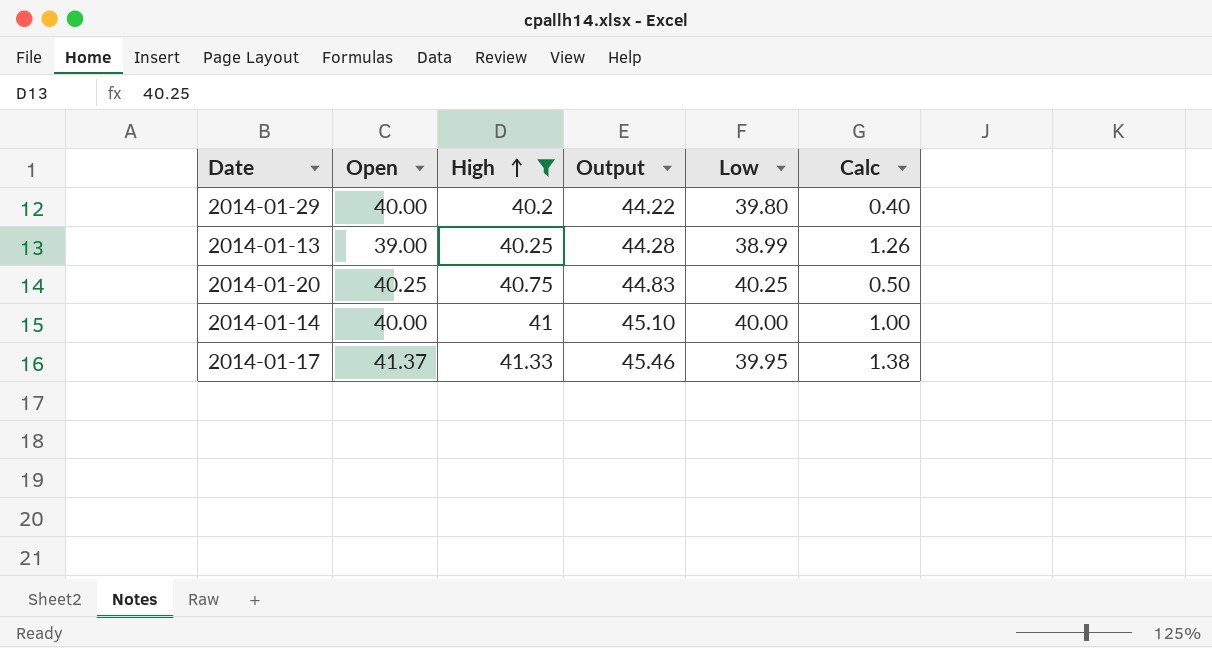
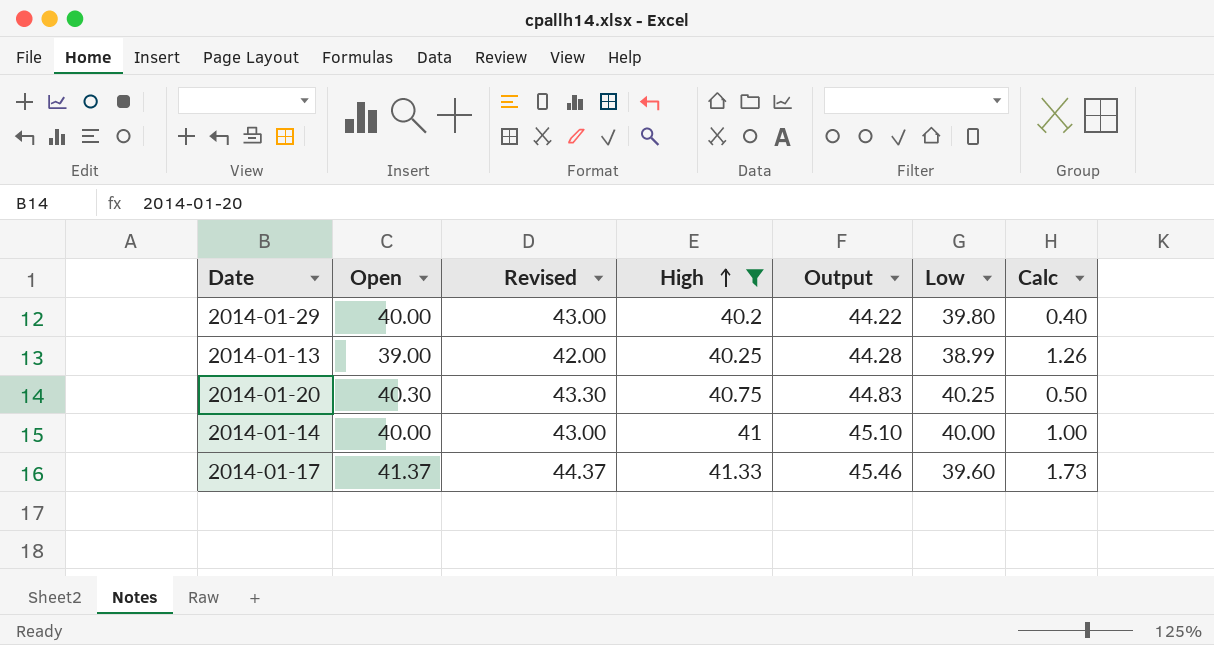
column Revised | formula: none -> [Open] + 3
2014-01-20 | Open: 40.25 -> 40.30
2014-01-17 | Low: 39.95 -> 39.60
2014-01-17 | Calc: 1.38 -> 1.73

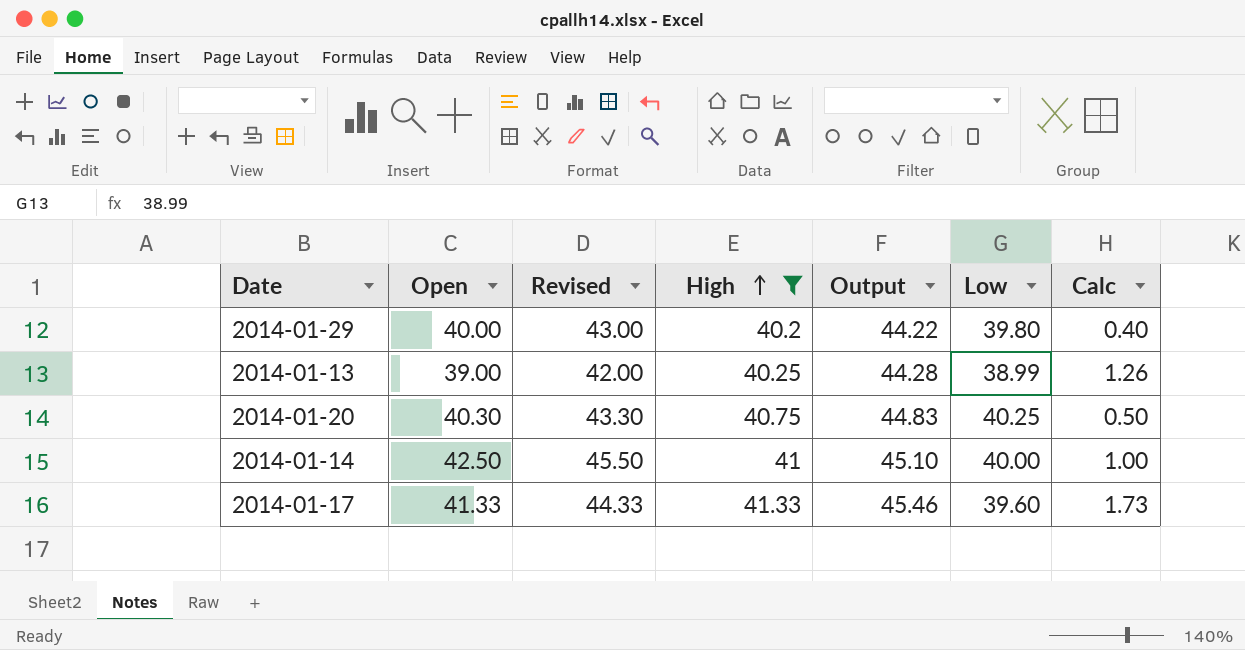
2014-01-14 | Open: 40.00 -> 42.50
2014-01-14 | Revised: 43.00 -> 45.50
2014-01-17 | Open: 41.37 -> 41.33
2014-01-17 | Revised: 44.37 -> 44.33

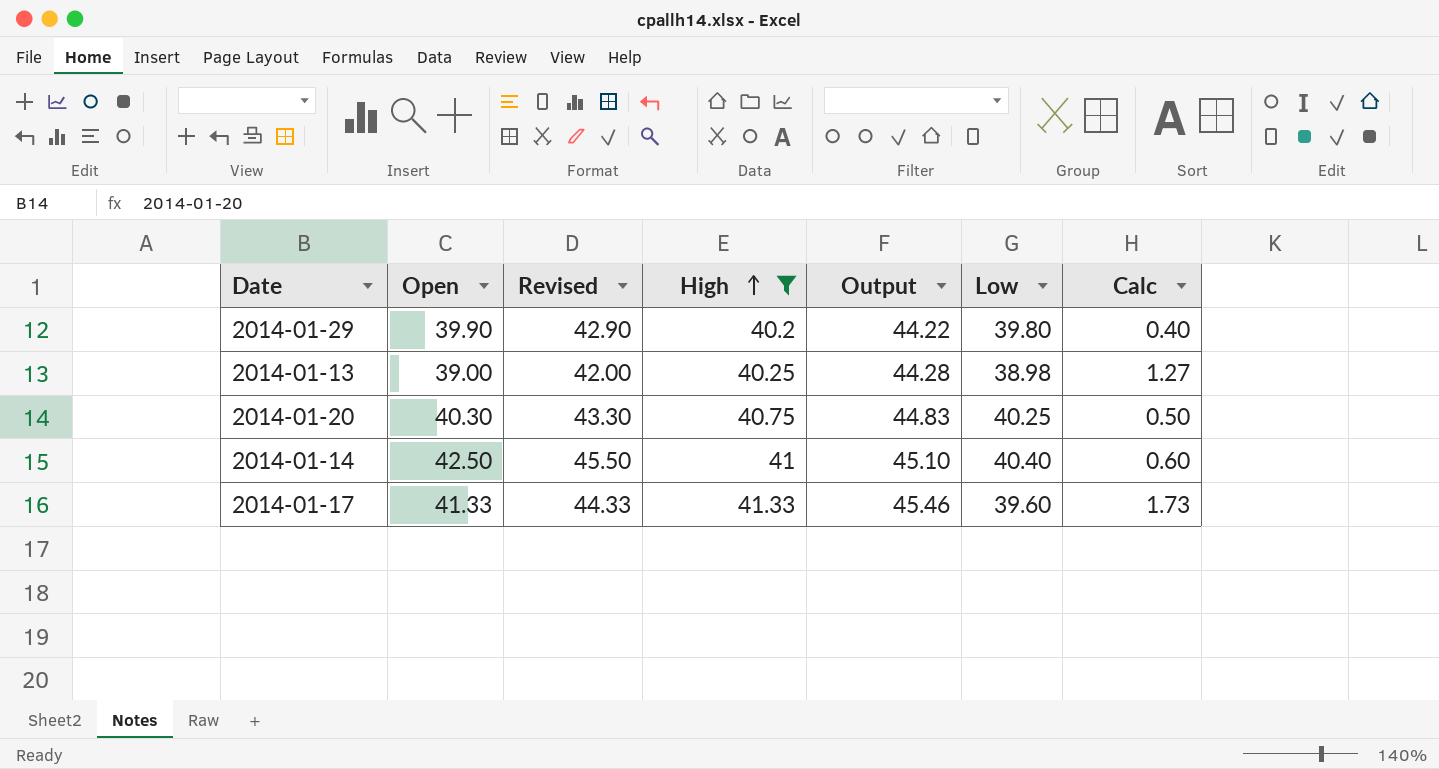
2014-01-29 | Open: 40.00 -> 39.90
2014-01-29 | Revised: 43.00 -> 42.90
2014-01-13 | Low: 38.99 -> 38.98
2014-01-13 | Calc: 1.26 -> 1.27
2014-01-14 | Low: 40.00 -> 40.40
2014-01-14 | Calc: 1.00 -> 0.60

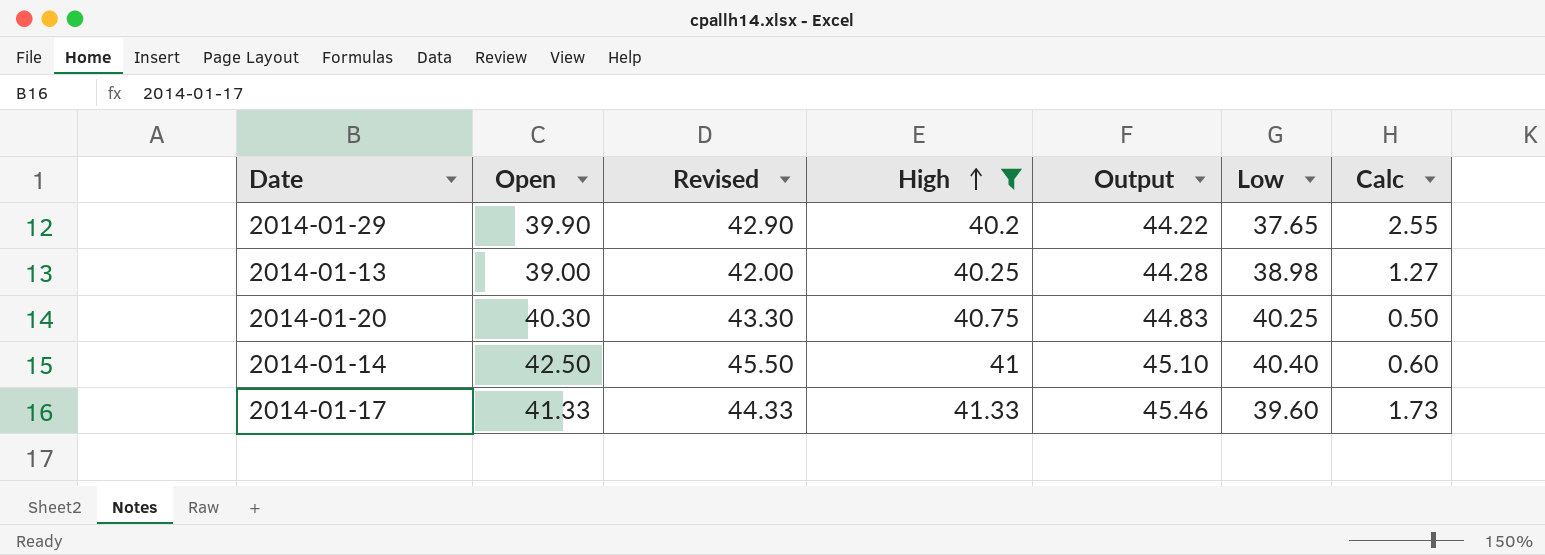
2014-01-29 | Low: 39.80 -> 37.65
2014-01-29 | Calc: 0.40 -> 2.55

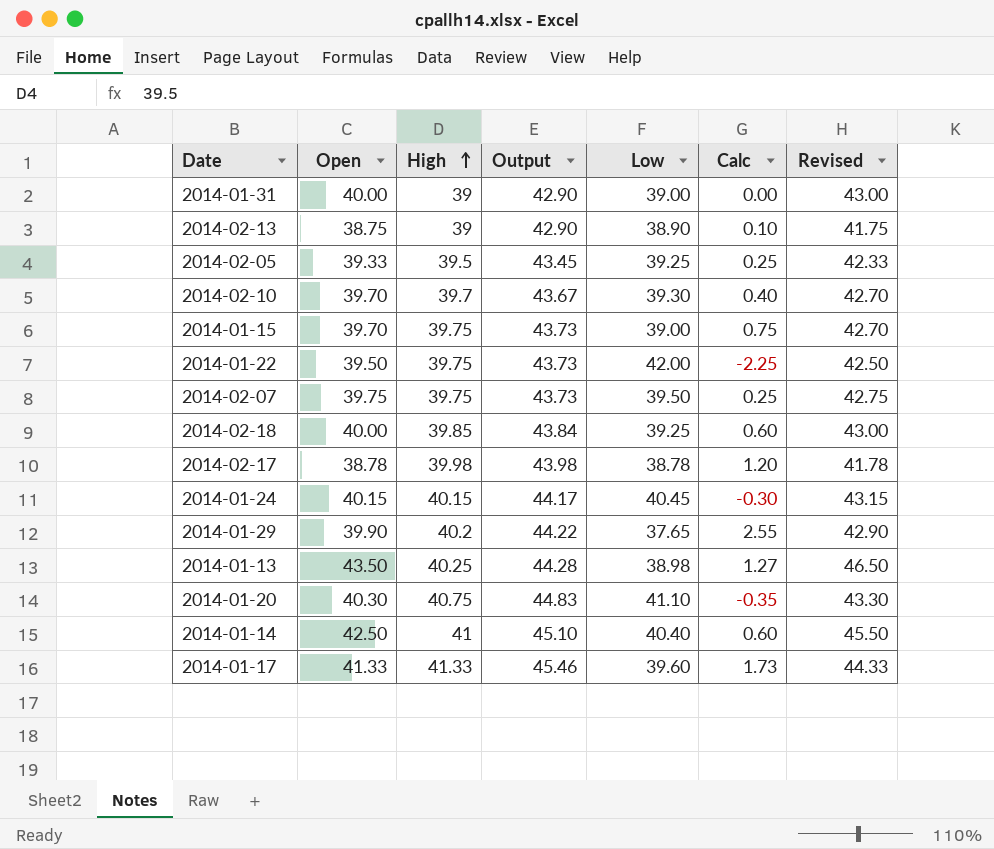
filter: High >= 40.2 -> none
column Revised | position: 3 -> 7
2014-01-13 | Open: 39.00 -> 43.50
2014-01-13 | Revised: 42.00 -> 46.50
2014-01-20 | Low: 40.25 -> 41.10
2014-01-20 | Calc: 0.50 -> -0.35

